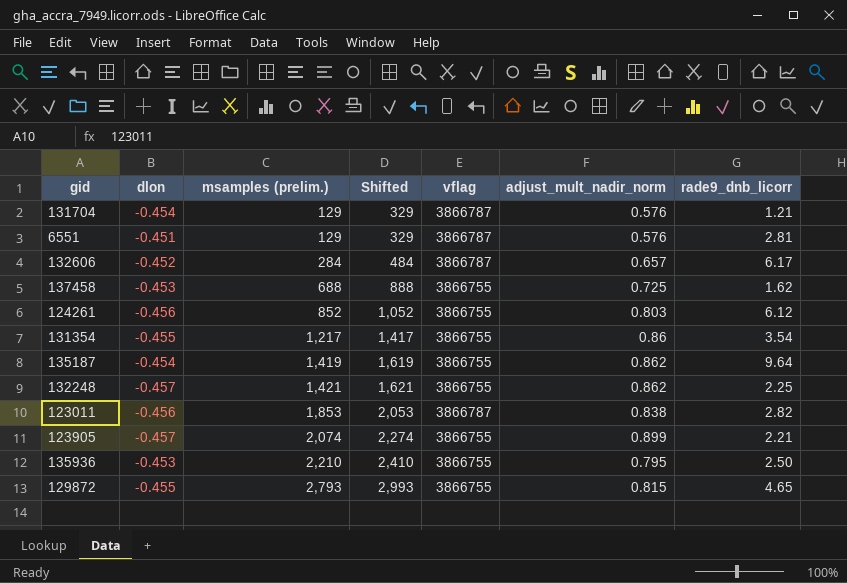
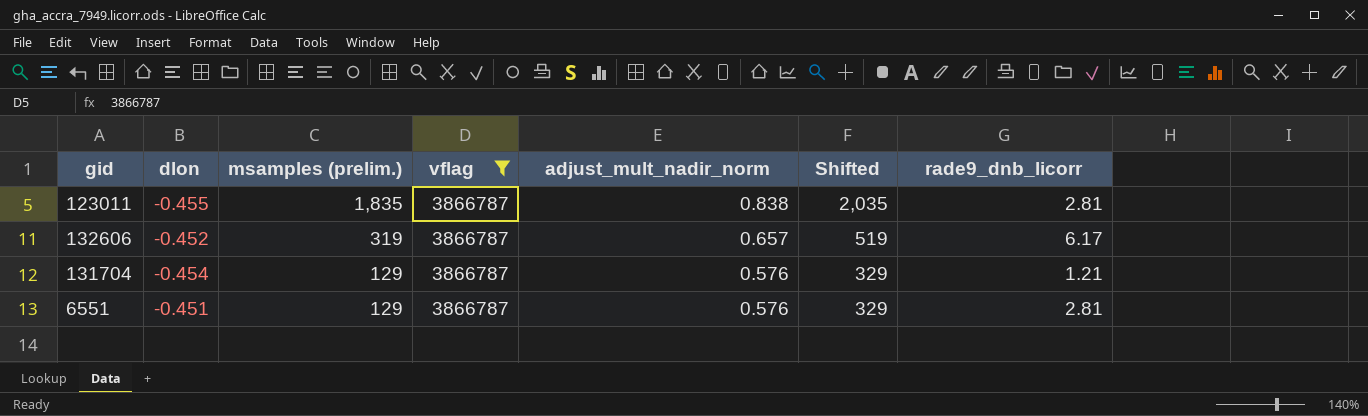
filter: none -> vflag = 3866787
row order: msamples (prelim.) ascending -> msamples (prelim.) descending
column Shifted | position: 4 -> 6
123011 | dlon: -0.456 -> -0.455
123011 | msamples (prelim.): 1,853 -> 1,835
123011 | Shifted: 2,053 -> 2,035
123011 | rade9_dnb_licorr: 2.82 -> 2.81
132606 | msamples (prelim.): 284 -> 319
132606 | Shifted: 484 -> 519

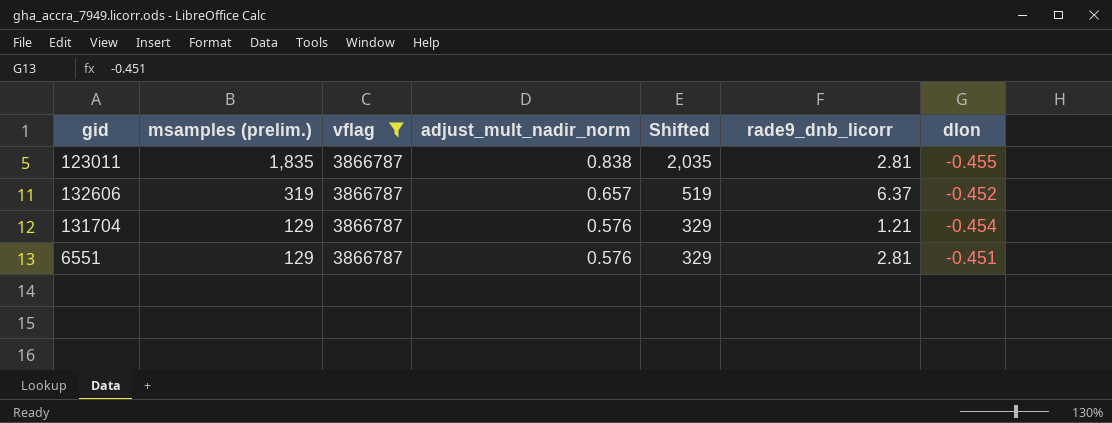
column dlon | position: 2 -> 7
132606 | rade9_dnb_licorr: 6.17 -> 6.37

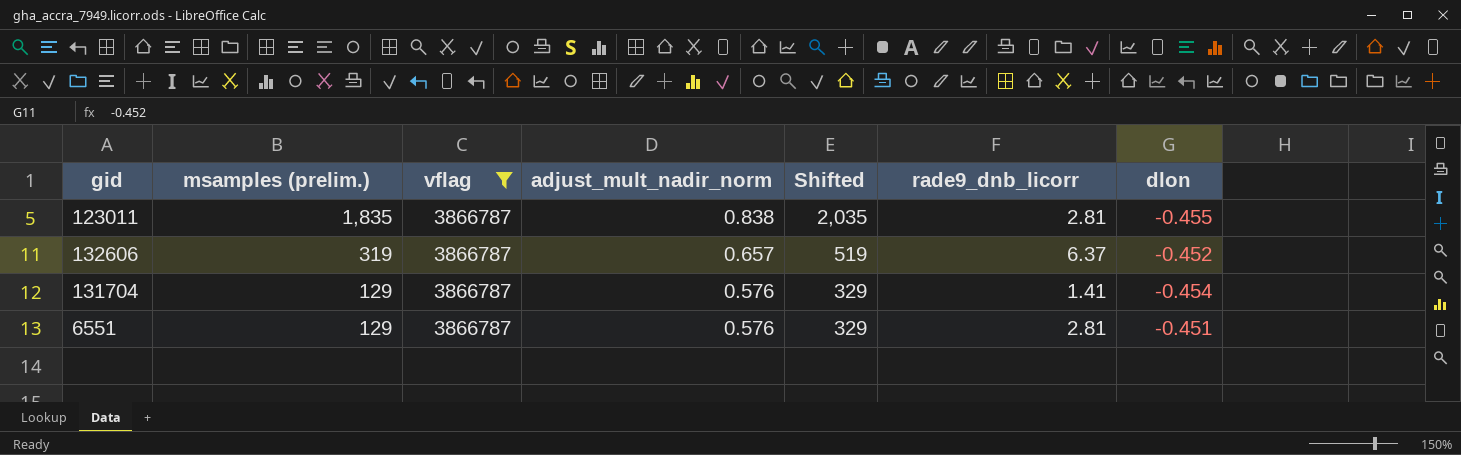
131704 | rade9_dnb_licorr: 1.21 -> 1.41

